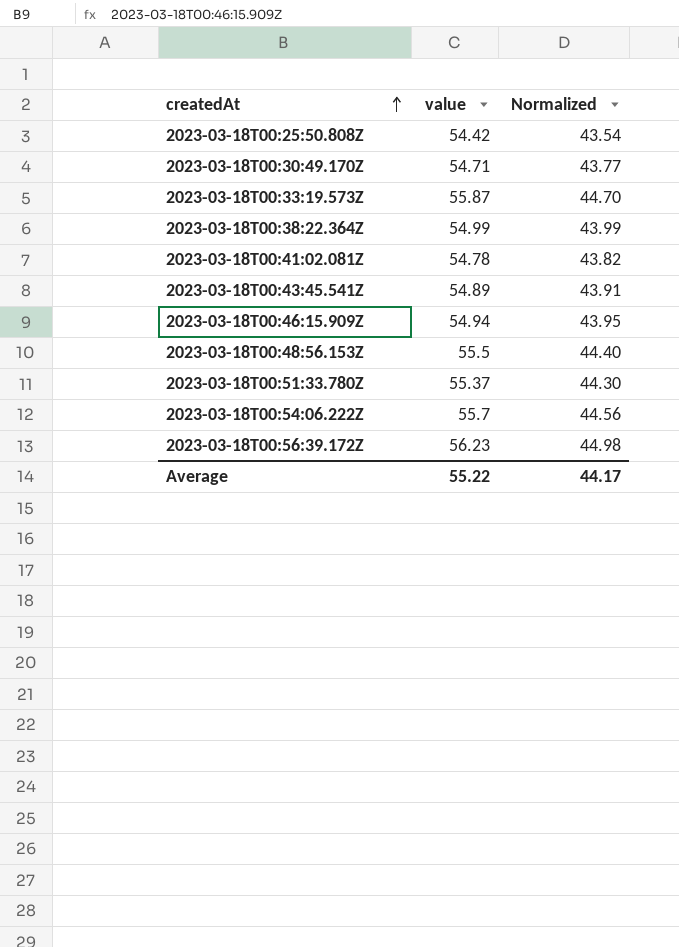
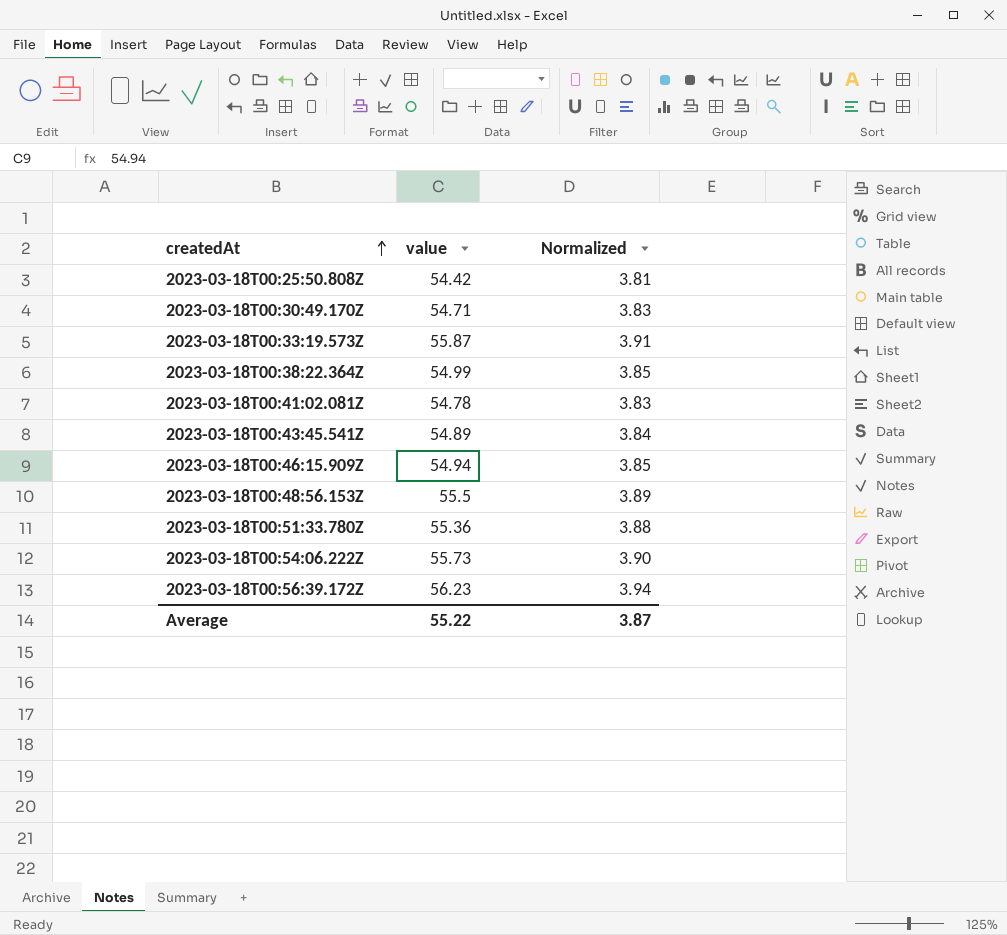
column Normalized | formula: [value] * 0.8 -> [value] * 0.07
2023-03-18T00:51:33.780Z | value: 55.37 -> 55.36
2023-03-18T00:54:06.222Z | value: 55.7 -> 55.73
Average | Normalized: 44.17 -> 3.87

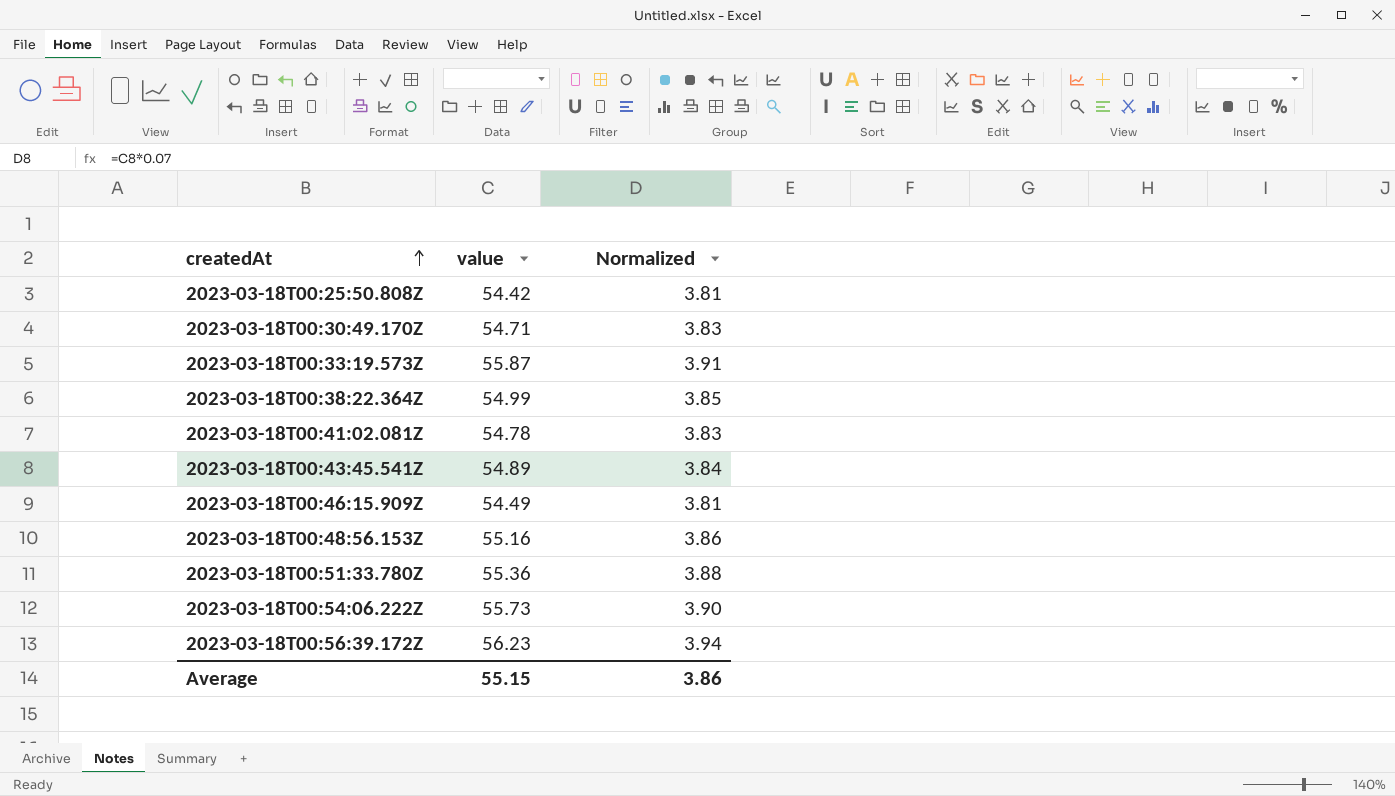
2023-03-18T00:46:15.909Z | value: 54.94 -> 54.49
2023-03-18T00:46:15.909Z | Normalized: 3.85 -> 3.81
2023-03-18T00:48:56.153Z | value: 55.5 -> 55.16
2023-03-18T00:48:56.153Z | Normalized: 3.89 -> 3.86
Average | value: 55.22 -> 55.15
Average | Normalized: 3.87 -> 3.86

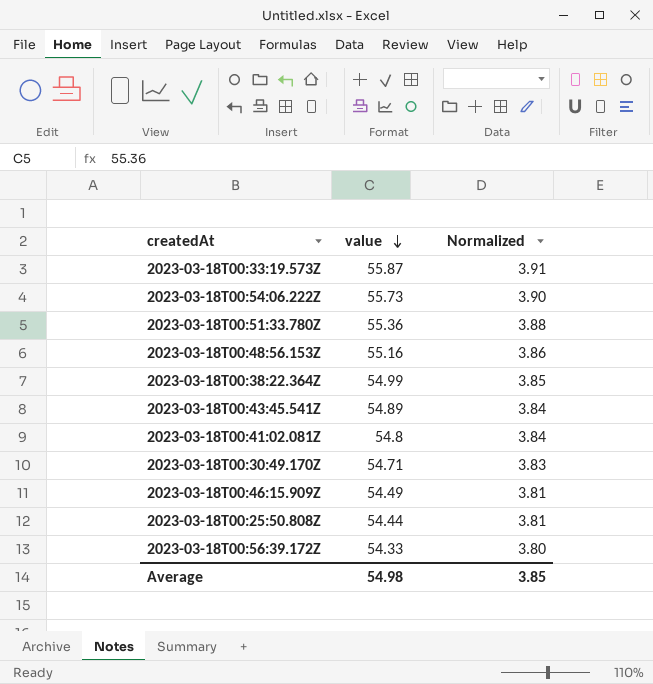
row order: createdAt ascending -> value descending
2023-03-18T00:41:02.081Z | value: 54.78 -> 54.8
2023-03-18T00:41:02.081Z | Normalized: 3.83 -> 3.84
2023-03-18T00:25:50.808Z | value: 54.42 -> 54.44
2023-03-18T00:56:39.172Z | value: 56.23 -> 54.33
2023-03-18T00:56:39.172Z | Normalized: 3.94 -> 3.80
Average | value: 55.15 -> 54.98
Average | Normalized: 3.86 -> 3.85

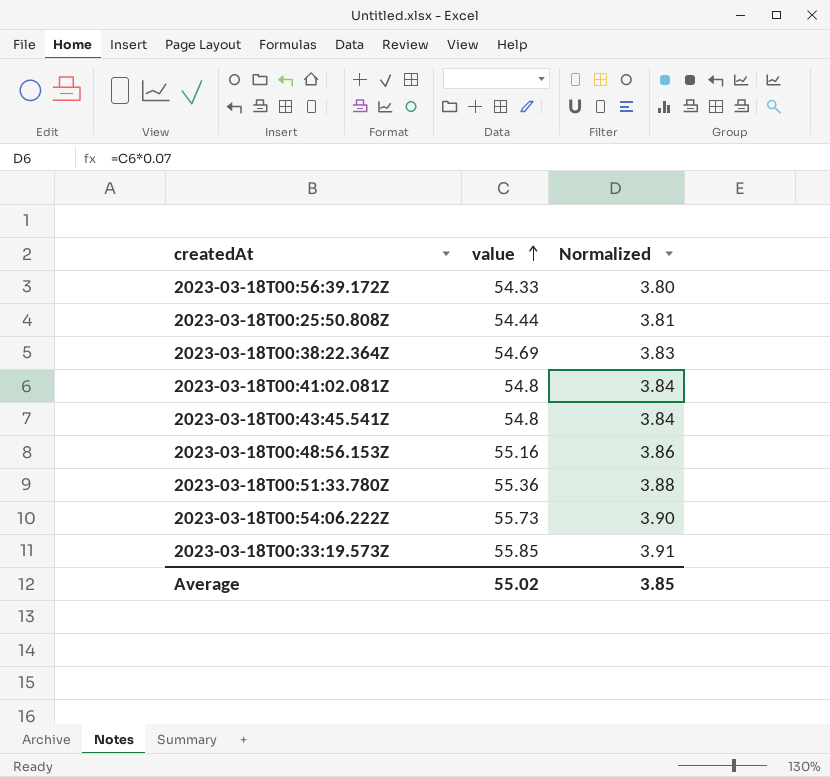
row order: value descending -> value ascending
row 2023-03-18T00:30:49.170Z: 54.71 | 3.83 -> none
row 2023-03-18T00:46:15.909Z: 54.49 | 3.81 -> none
2023-03-18T00:38:22.364Z | value: 54.99 -> 54.69
2023-03-18T00:38:22.364Z | Normalized: 3.85 -> 3.83
2023-03-18T00:43:45.541Z | value: 54.89 -> 54.8
2023-03-18T00:33:19.573Z | value: 55.87 -> 55.85
Average | value: 54.98 -> 55.02

